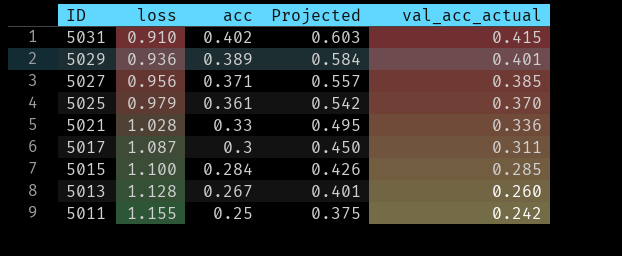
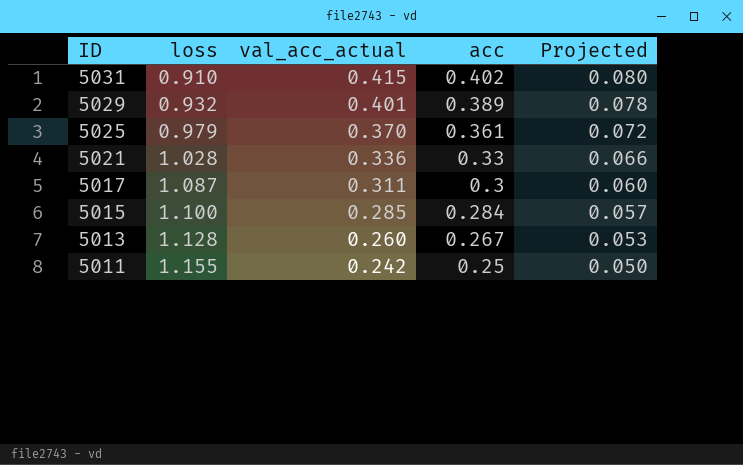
column val_acc_actual | position: 5 -> 3
column Projected | formula: [acc] * 1.5 -> [acc] * 0.2
row 5027: 0.956 | 0.371 | 0.557 | 0.385 -> none
5029 | loss: 0.936 -> 0.932

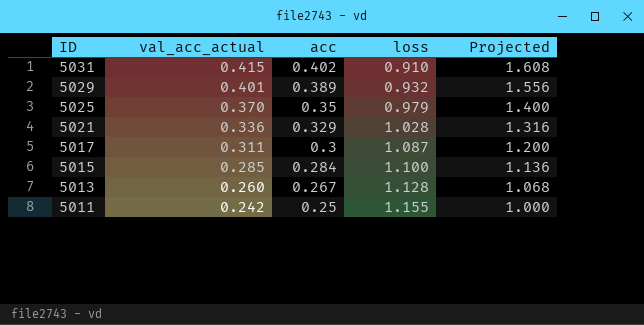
column loss | position: 2 -> 4
column Projected | formula: [acc] * 0.2 -> [acc] * 4
5025 | acc: 0.361 -> 0.35
5021 | acc: 0.33 -> 0.329

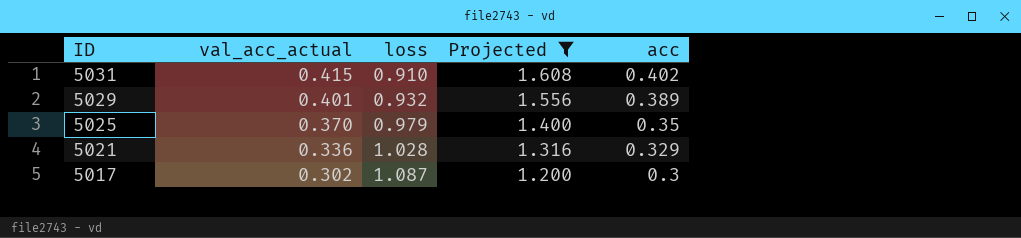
filter: none -> Projected >= 1.200
column acc | position: 3 -> 5
5017 | val_acc_actual: 0.311 -> 0.302

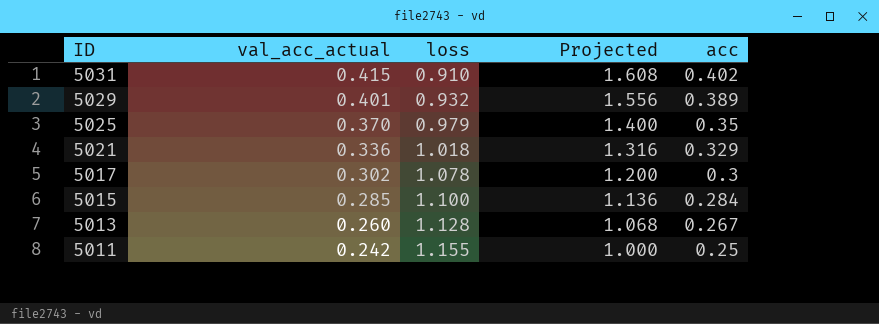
filter: Projected >= 1.200 -> none
5021 | loss: 1.028 -> 1.018
5017 | loss: 1.087 -> 1.078

